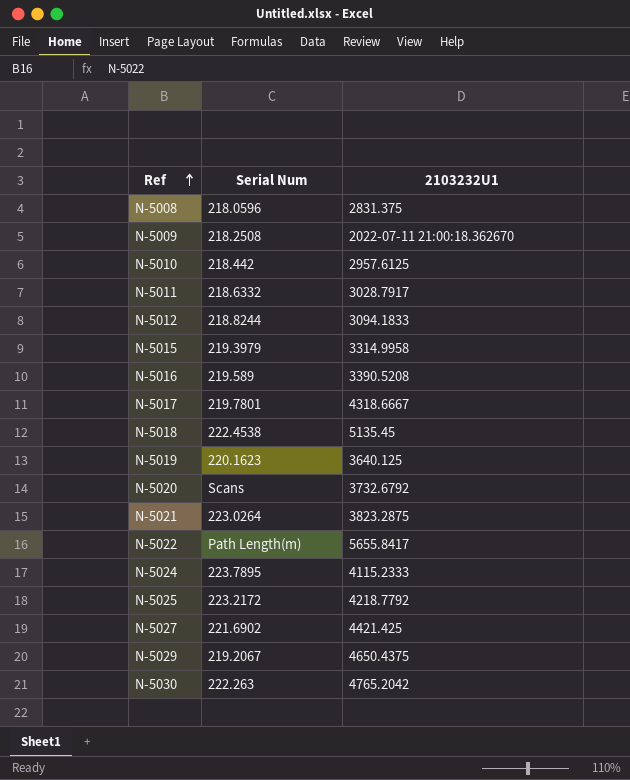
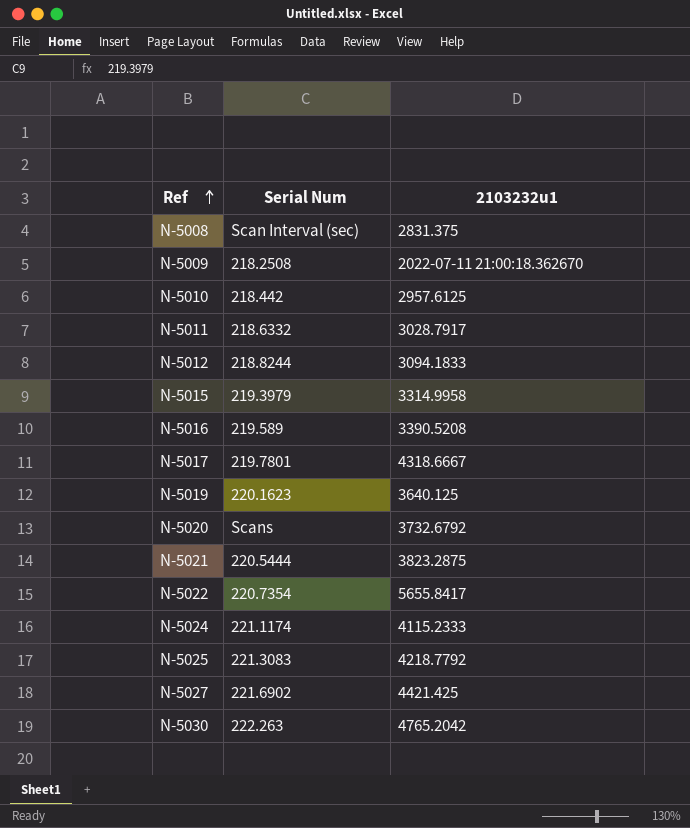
column name: 2103232U1 -> 2103232u1
row N-5018: 222.4538 | 5135.45 -> none
row N-5029: 219.2067 | 4650.4375 -> none
N-5008 | Serial Num: 218.0596 -> Scan Interval (sec)
N-5021 | Serial Num: 223.0264 -> 220.5444
N-5022 | Serial Num: Path Length(m) -> 220.7354
N-5024 | Serial Num: 223.7895 -> 221.1174
N-5025 | Serial Num: 223.2172 -> 221.3083

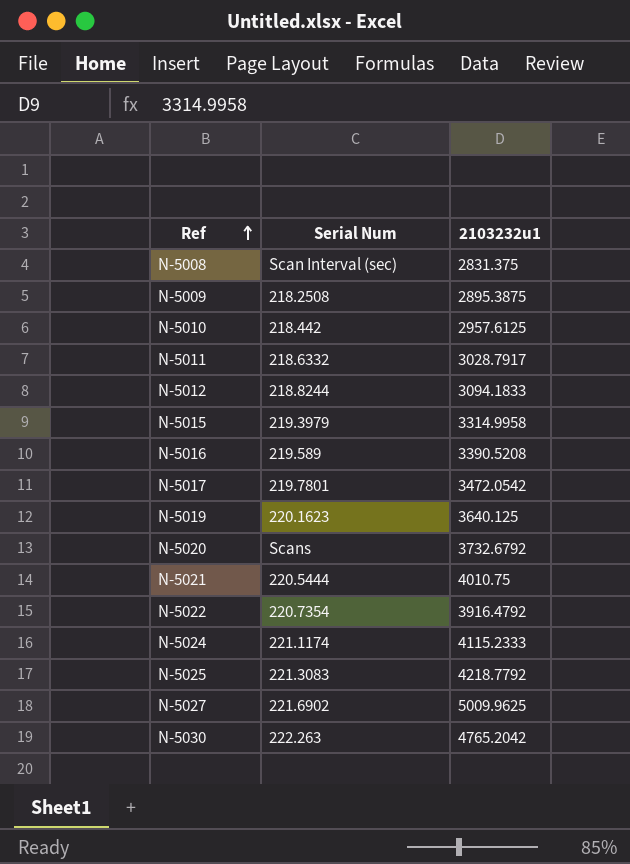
N-5009 | 2103232u1: 2022-07-11 21:00:18.362670 -> 2895.3875
N-5017 | 2103232u1: 4318.6667 -> 3472.0542
N-5021 | 2103232u1: 3823.2875 -> 4010.75
N-5022 | 2103232u1: 5655.8417 -> 3916.4792
N-5027 | 2103232u1: 4421.425 -> 5009.9625

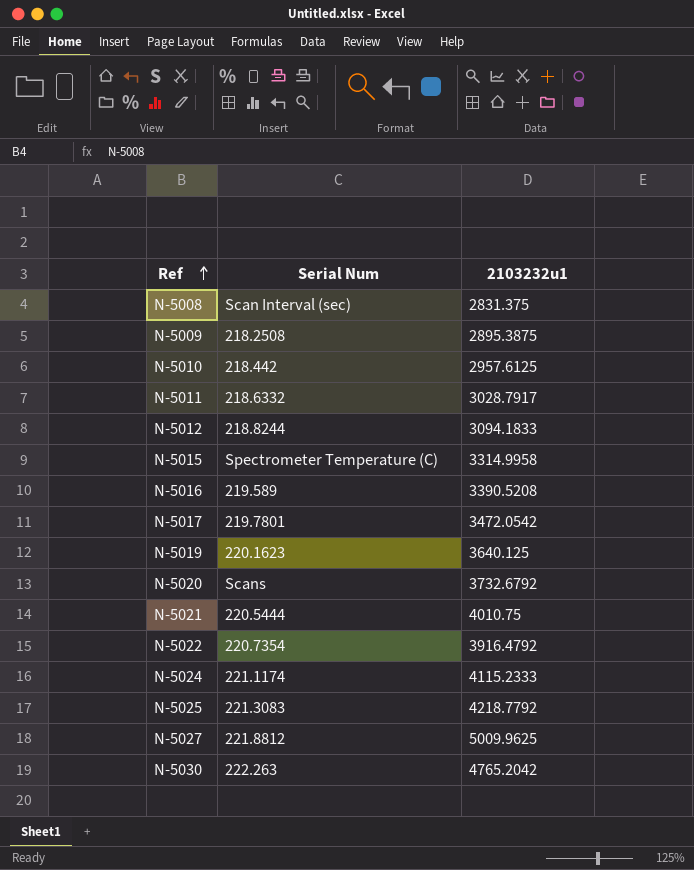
N-5015 | Serial Num: 219.3979 -> Spectrometer Temperature (C)
N-5027 | Serial Num: 221.6902 -> 221.8812

